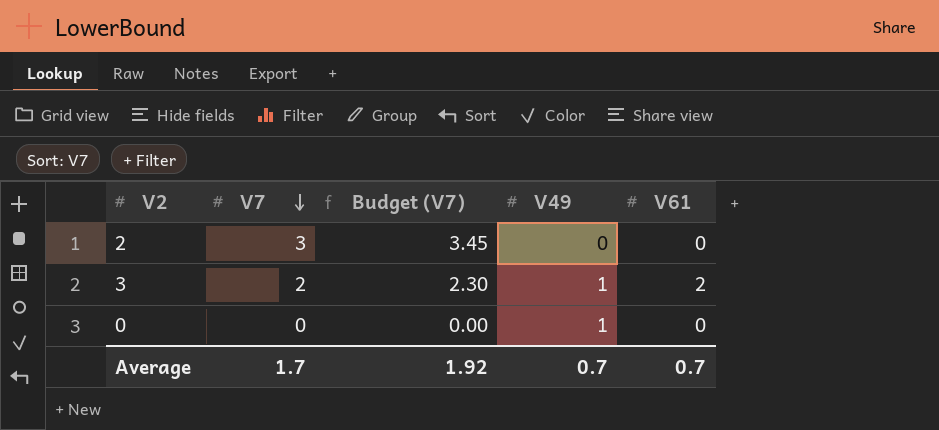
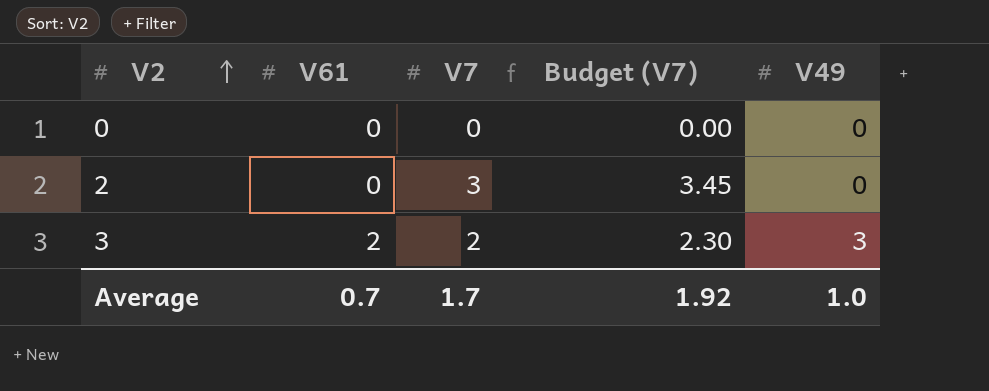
row order: V7 descending -> V2 ascending
column V61 | position: 5 -> 2
0 | V49: 1 -> 0
3 | V49: 1 -> 3
Average | V49: 0.7 -> 1.0

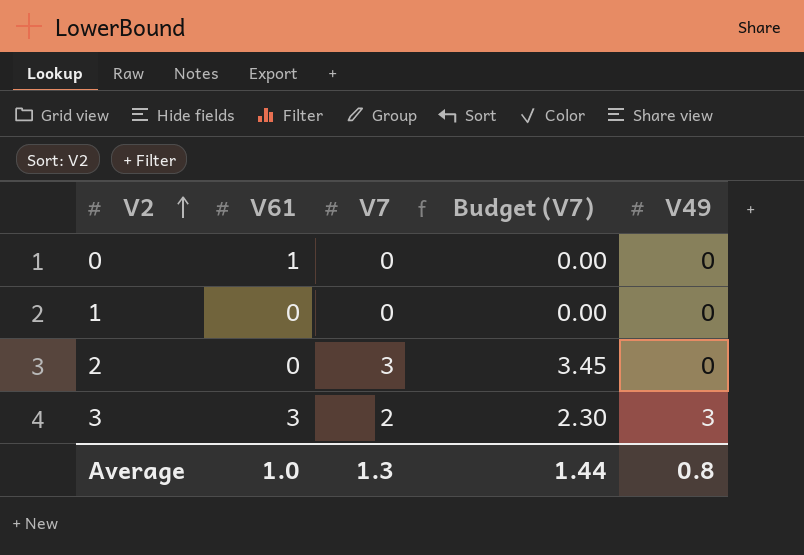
0 | V61: 0 -> 1
row 1: none -> 0 | 0 | 0.00 | 0
3 | V61: 2 -> 3
Average | V61: 0.7 -> 1.0
Average | V7: 1.7 -> 1.3
Average | Budget (V7): 1.92 -> 1.44
Average | V49: 1.0 -> 0.8

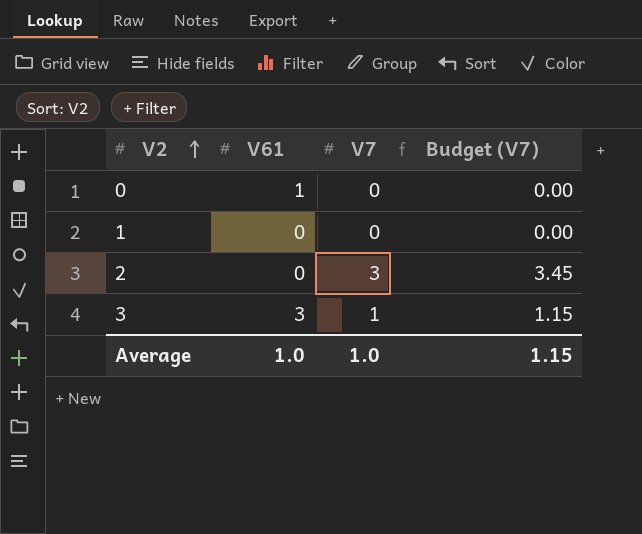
column V49 | position: 5 -> none
3 | V7: 2 -> 1
3 | Budget (V7): 2.30 -> 1.15
Average | V7: 1.3 -> 1.0
Average | Budget (V7): 1.44 -> 1.15

